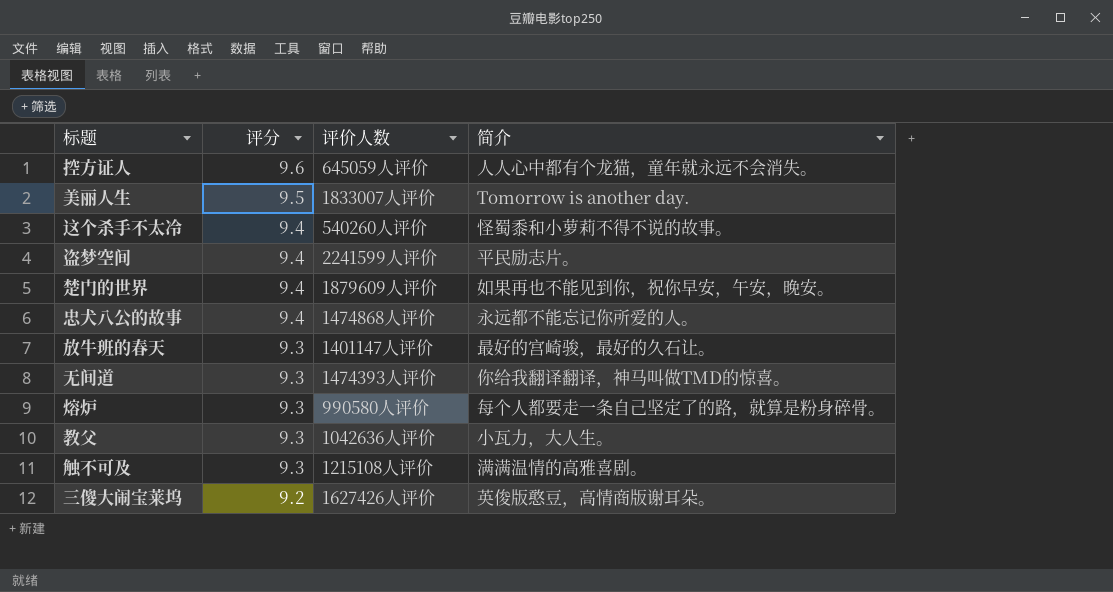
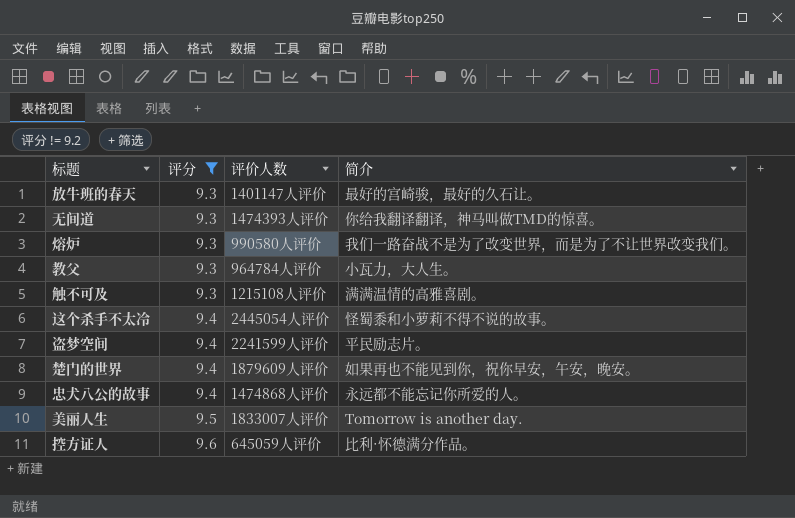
filter: none -> 评分 != 9.2
row order: 评分 descending -> 评分 ascending
熔炉 | 简介: 每个人都要走一条自己坚定了的路，就算是粉身碎骨。 -> 我们一路奋战不是为了改变世界，而是为了不让世界改变我们。
教父 | 评价人数: 1042636人评价 -> 964784人评价
这个杀手不太冷 | 评价人数: 540260人评价 -> 2445054人评价
控方证人 | 简介: 人人心中都有个龙猫，童年就永远不会消失。 -> 比利·怀德满分作品。

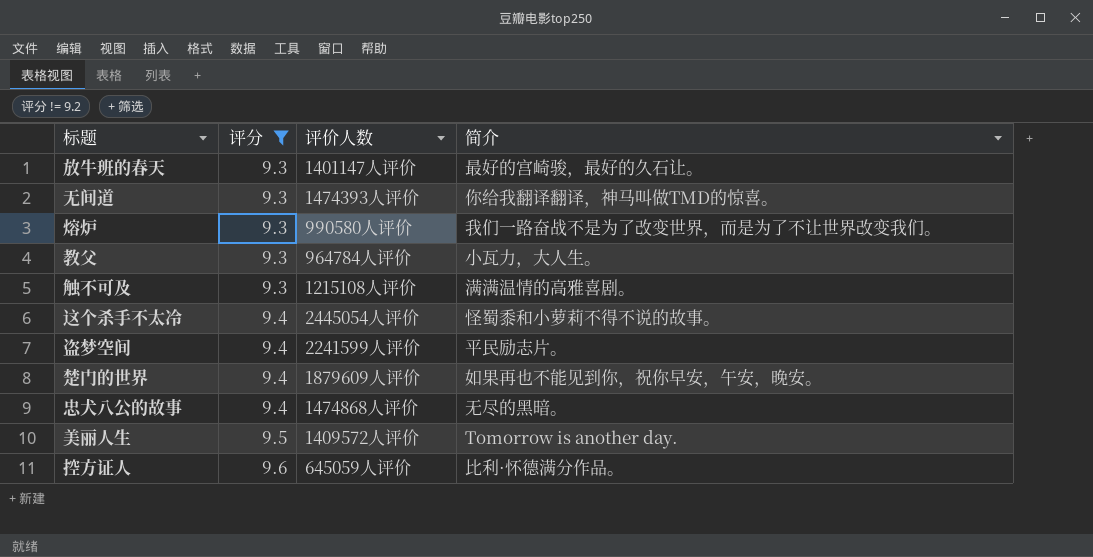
忠犬八公的故事 | 简介: 永远都不能忘记你所爱的人。 -> 无尽的黑暗。
美丽人生 | 评价人数: 1833007人评价 -> 1409572人评价

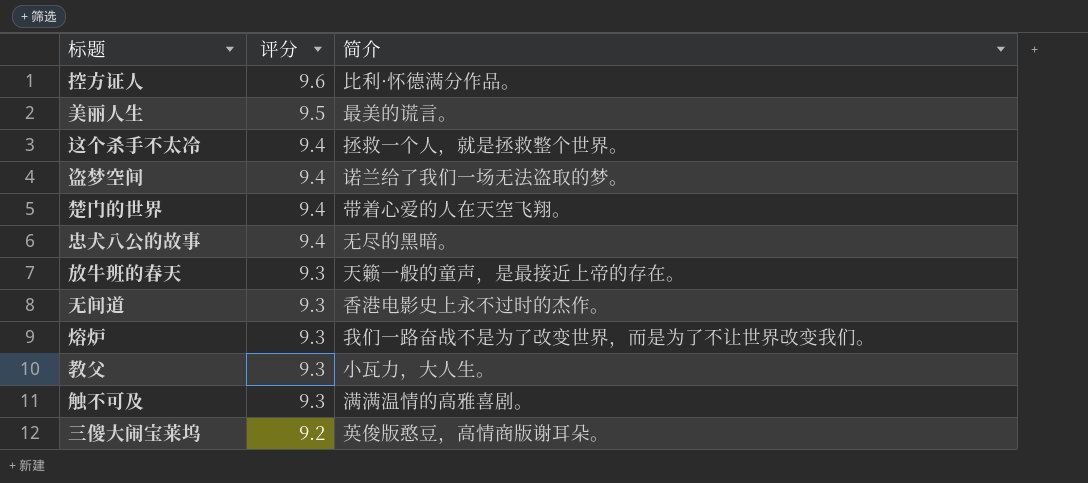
filter: 评分 != 9.2 -> none
row order: 评分 ascending -> 评分 descending
column 评价人数 | position: 3 -> none
美丽人生 | 简介: Tomorrow is another day. -> 最美的谎言。
这个杀手不太冷 | 简介: 怪蜀黍和小萝莉不得不说的故事。 -> 拯救一个人，就是拯救整个世界。
盗梦空间 | 简介: 平民励志片。 -> 诺兰给了我们一场无法盗取的梦。
楚门的世界 | 简介: 如果再也不能见到你，祝你早安，午安，晚安。 -> 带着心爱的人在天空飞翔。
放牛班的春天 | 简介: 最好的宫崎骏，最好的久石让。 -> 天籁一般的童声，是最接近上帝的存在。
无间道 | 简介: 你给我翻译翻译，神马叫做TMD的惊喜。 -> 香港电影史上永不过时的杰作。

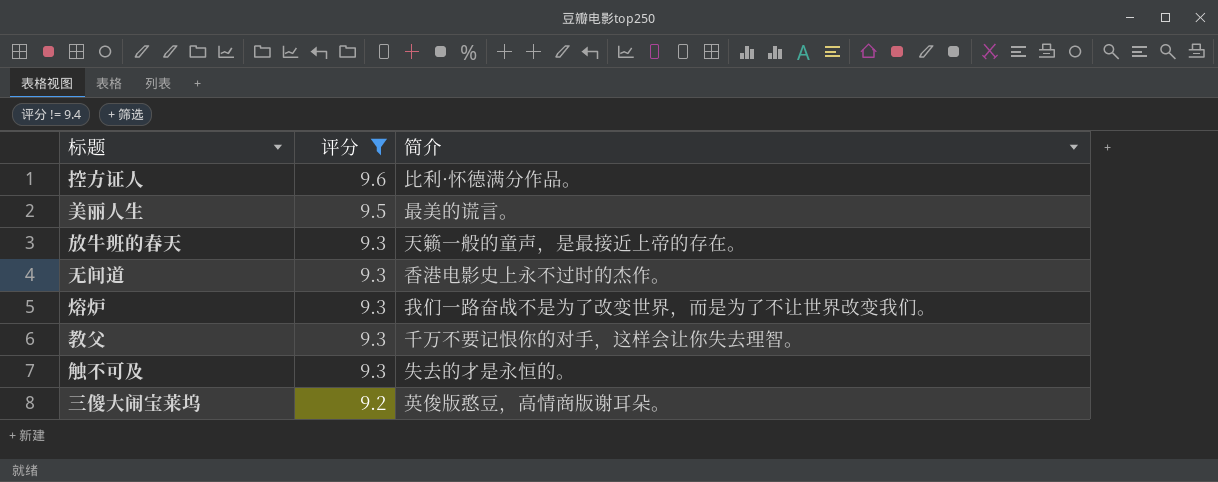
filter: none -> 评分 != 9.4
教父 | 简介: 小瓦力，大人生。 -> 千万不要记恨你的对手，这样会让你失去理智。
触不可及 | 简介: 满满温情的高雅喜剧。 -> 失去的才是永恒的。

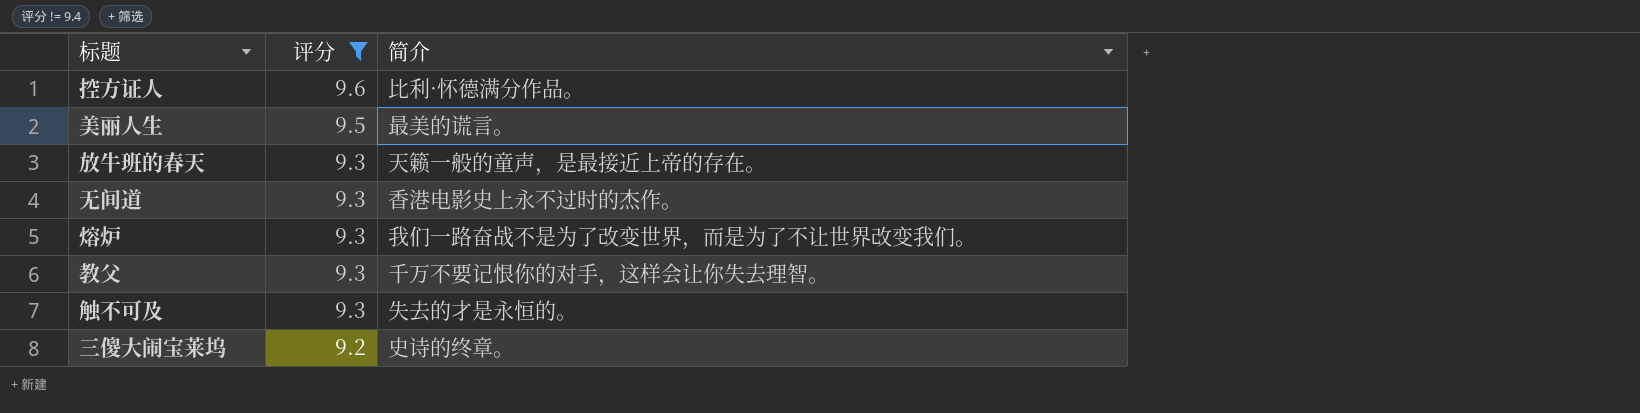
三傻大闹宝莱坞 | 简介: 英俊版憨豆，高情商版谢耳朵。 -> 史诗的终章。

